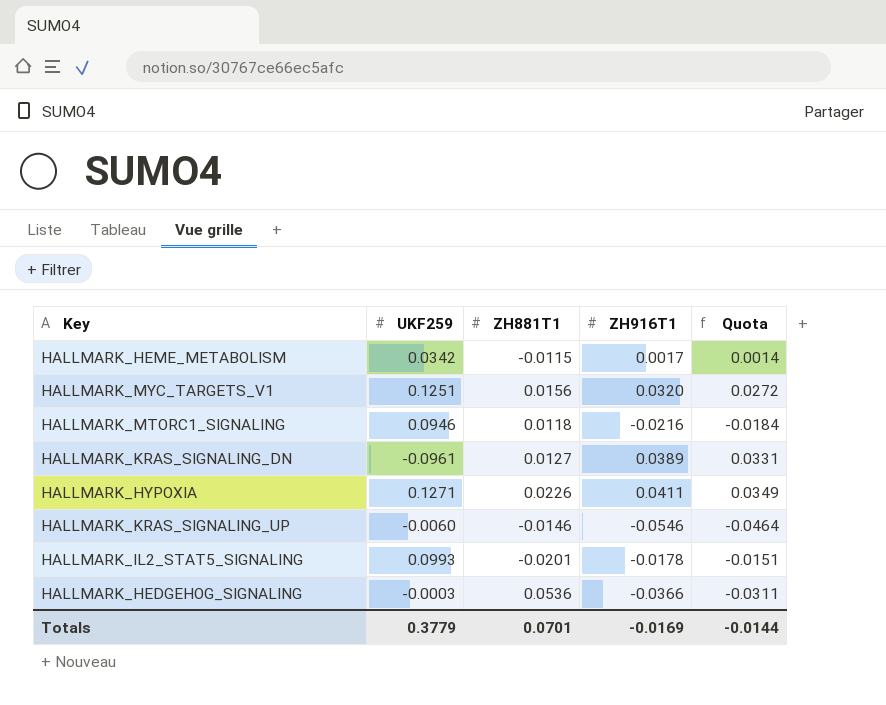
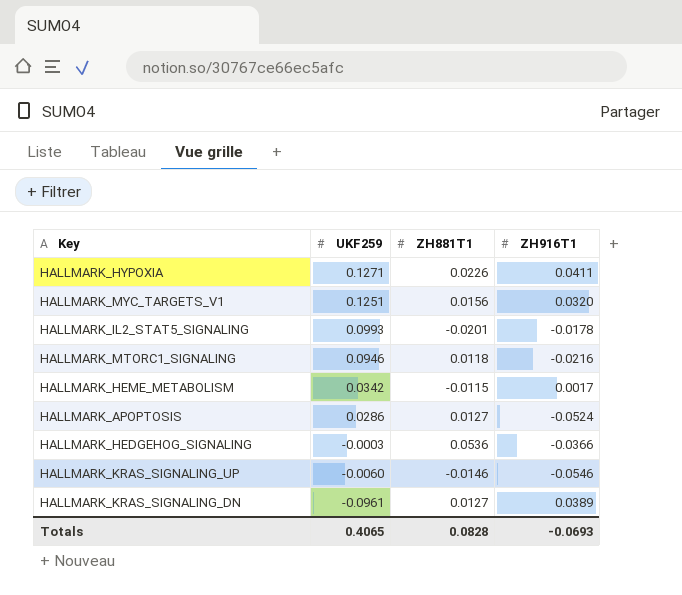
row order: none -> UKF259 descending
column Quota | formula: [ZH916T1] * 0.85 -> none
row HALLMARK_APOPTOSIS: none -> 0.0286 | 0.0127 | -0.0524
Totals | UKF259: 0.3779 -> 0.4065
Totals | ZH881T1: 0.0701 -> 0.0828
Totals | ZH916T1: -0.0169 -> -0.0693

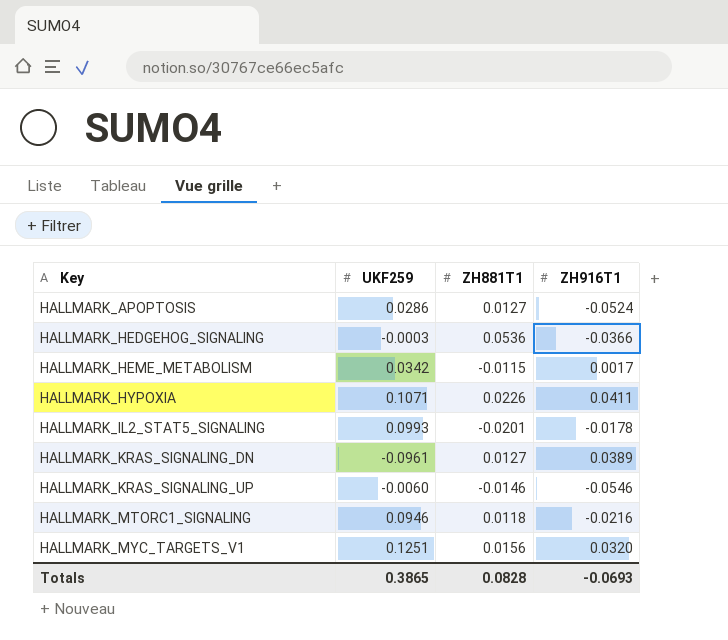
row order: UKF259 descending -> Key ascending
HALLMARK_HYPOXIA | UKF259: 0.1271 -> 0.1071
Totals | UKF259: 0.4065 -> 0.3865

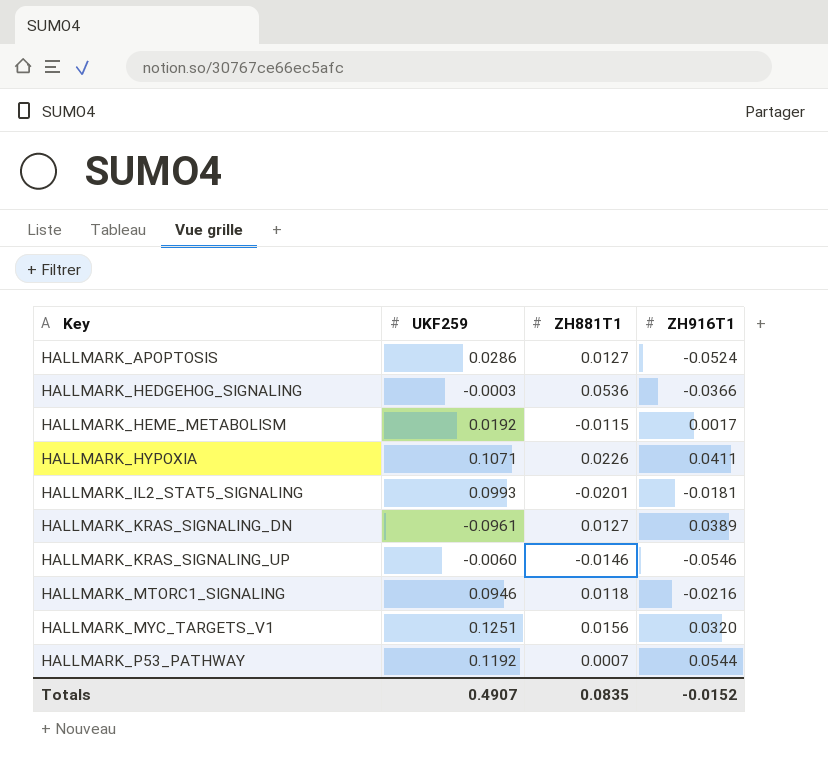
HALLMARK_HEME_METABOLISM | UKF259: 0.0342 -> 0.0192
HALLMARK_IL2_STAT5_SIGNALING | ZH916T1: -0.0178 -> -0.0181
row HALLMARK_P53_PATHWAY: none -> 0.1192 | 0.0007 | 0.0544
Totals | UKF259: 0.3865 -> 0.4907
Totals | ZH881T1: 0.0828 -> 0.0835
Totals | ZH916T1: -0.0693 -> -0.0152

